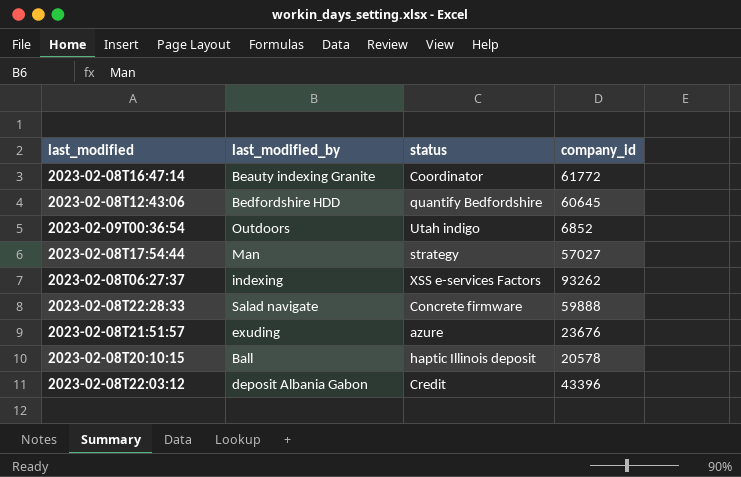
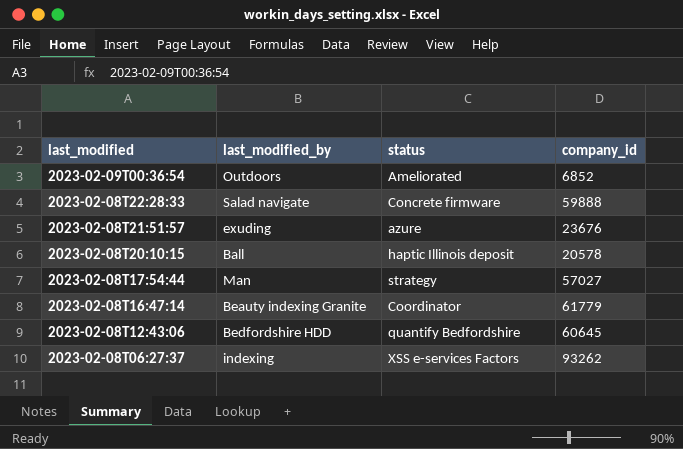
row order: none -> last_modified descending
row 2023-02-08T22:03:12: deposit Albania Gabon | Credit | 43396 -> none
2023-02-09T00:36:54 | status: Utah indigo -> Ameliorated
2023-02-08T16:47:14 | company_id: 61772 -> 61779

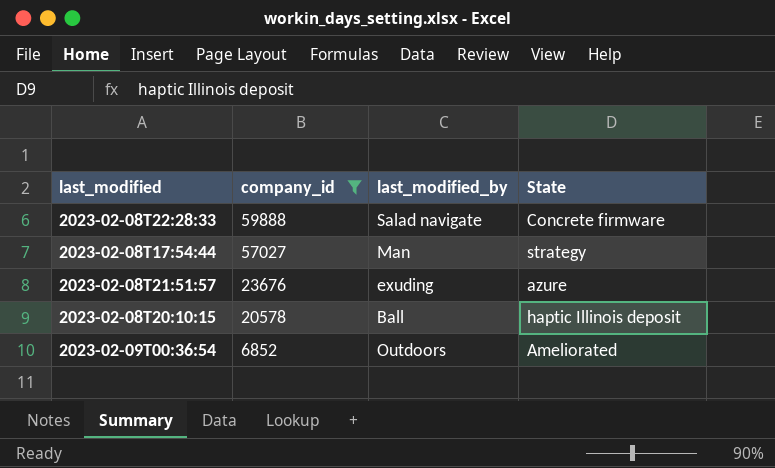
filter: none -> company_id <= 59888
row order: last_modified descending -> company_id descending
column company_id | position: 4 -> 2
column name: status -> State

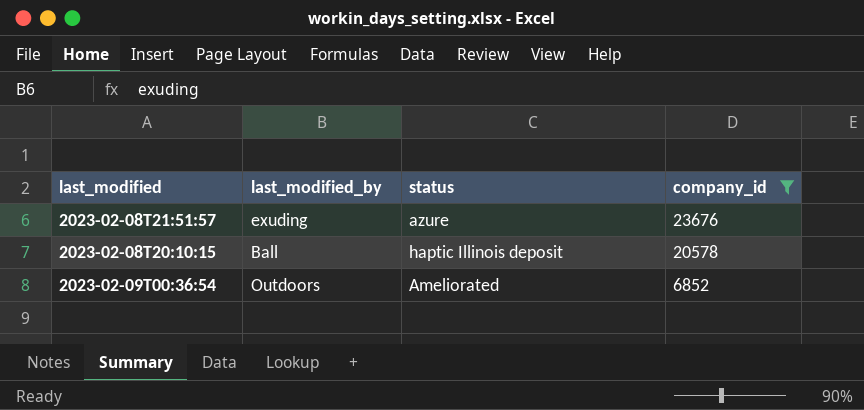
column name: State -> status
column company_id | position: 2 -> 4
row 2023-02-08T22:28:33: 59888 | Salad navigate | Concrete firmware -> none
row 2023-02-08T17:54:44: 57027 | Man | strategy -> none

